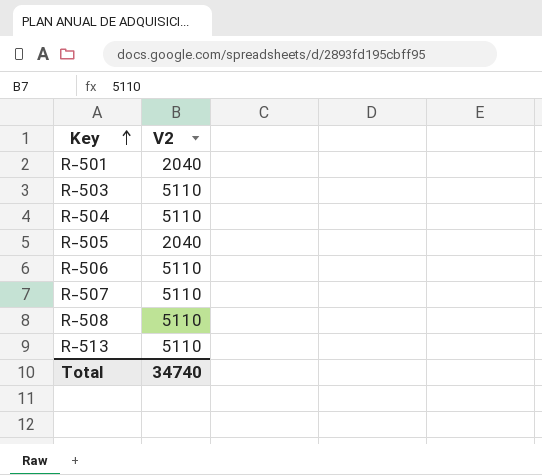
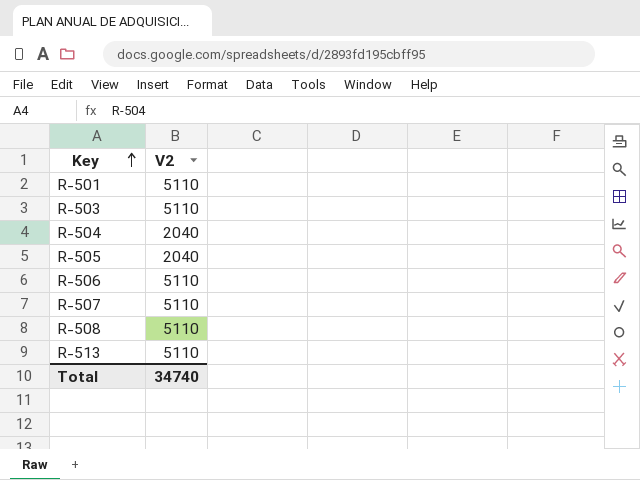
R-501 | V2: 2040 -> 5110
R-504 | V2: 5110 -> 2040

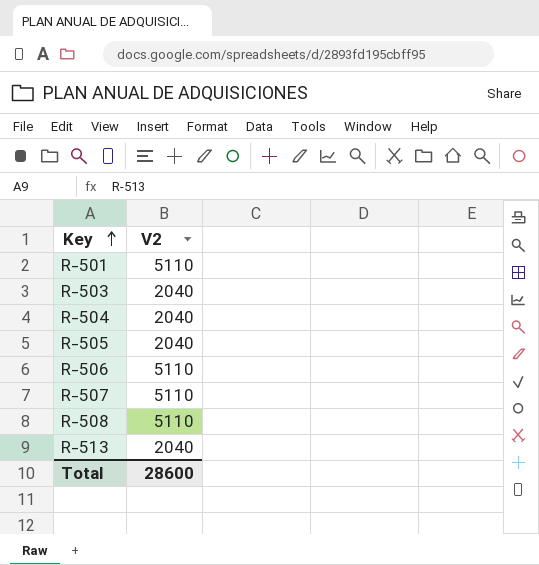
R-503 | V2: 5110 -> 2040
R-513 | V2: 5110 -> 2040
Total | V2: 34740 -> 28600

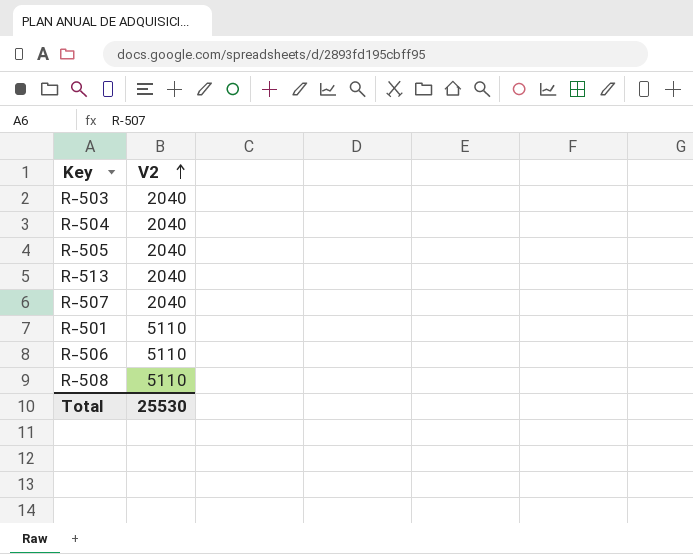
row order: Key ascending -> V2 ascending
R-507 | V2: 5110 -> 2040
Total | V2: 28600 -> 25530

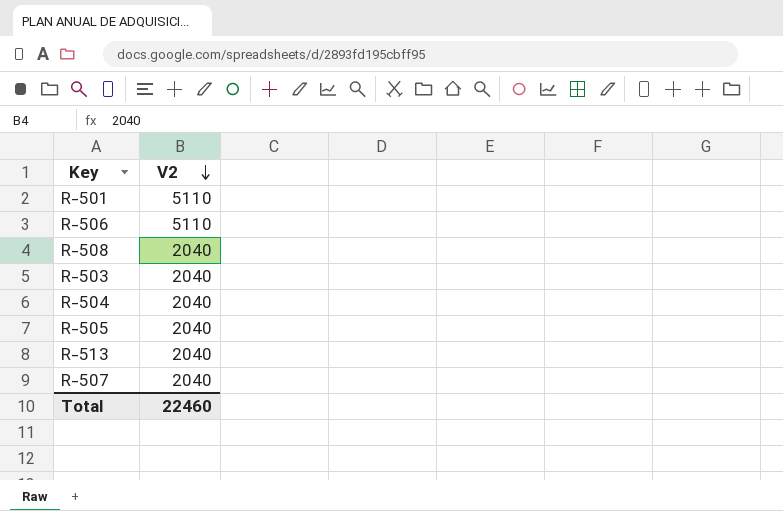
row order: V2 ascending -> V2 descending
R-508 | V2: 5110 -> 2040
Total | V2: 25530 -> 22460

